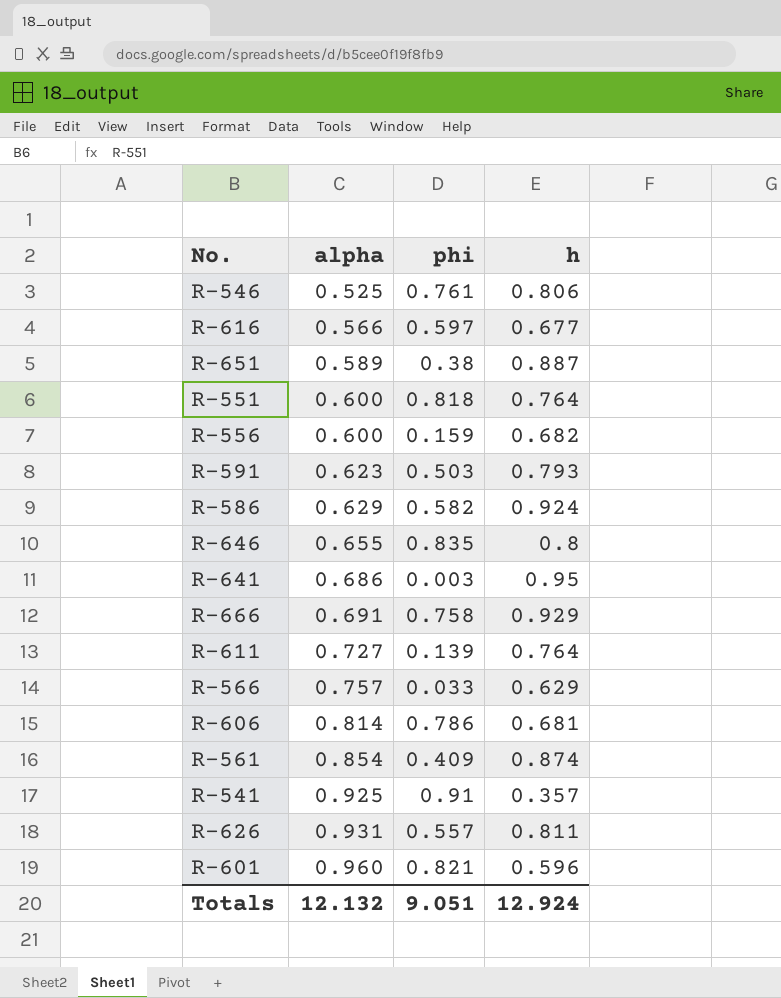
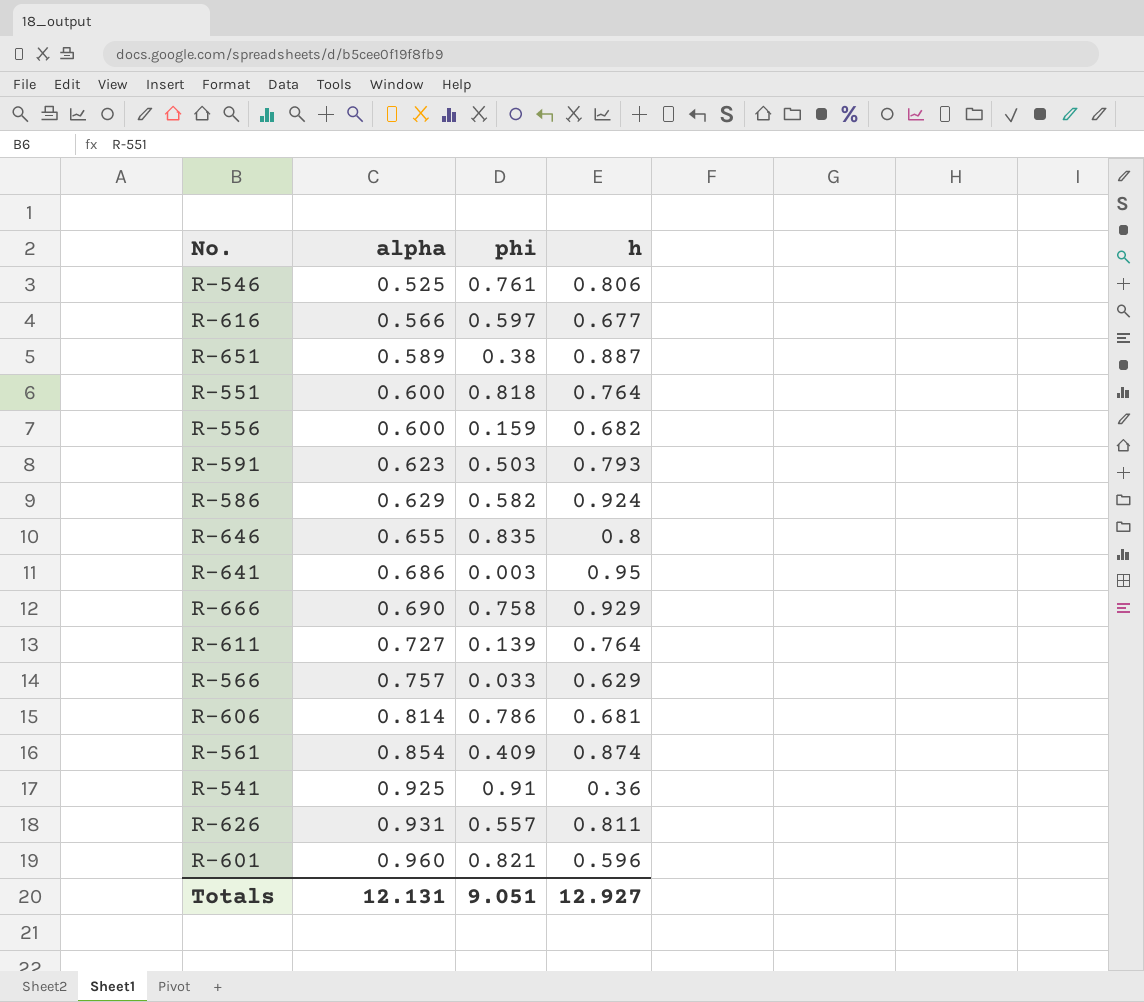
R-666 | alpha: 0.691 -> 0.690
R-541 | h: 0.357 -> 0.36
Totals | alpha: 12.132 -> 12.131
Totals | h: 12.924 -> 12.927

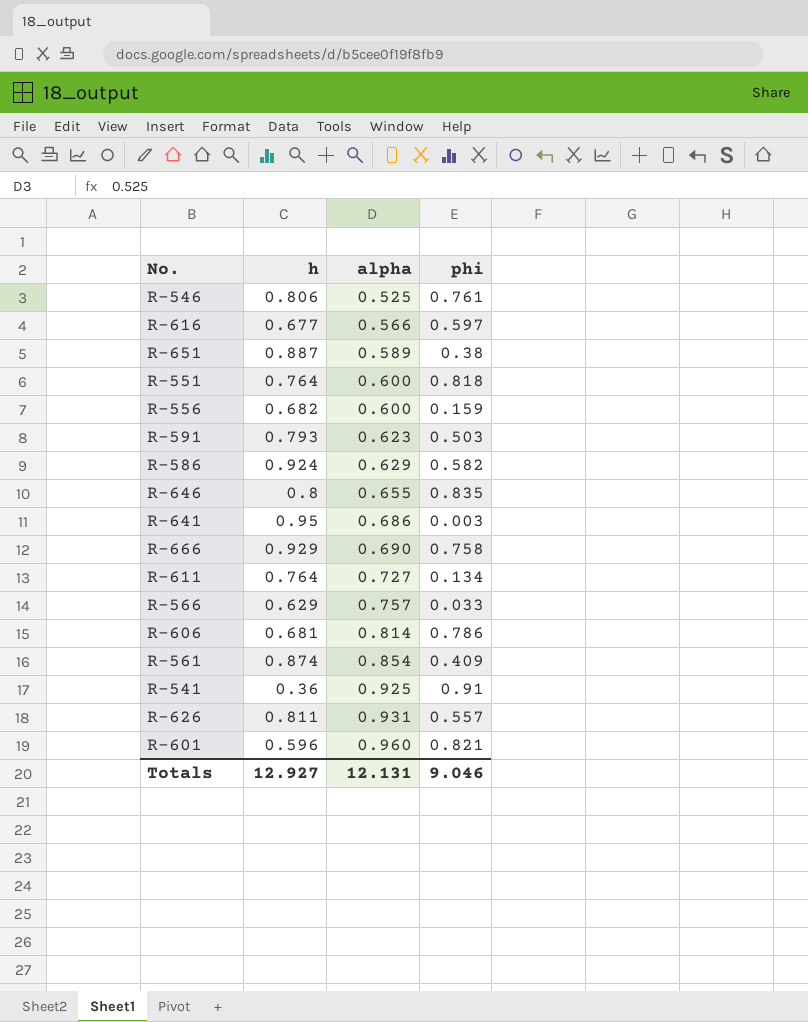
column h | position: 4 -> 2
R-611 | phi: 0.139 -> 0.134
Totals | phi: 9.051 -> 9.046

